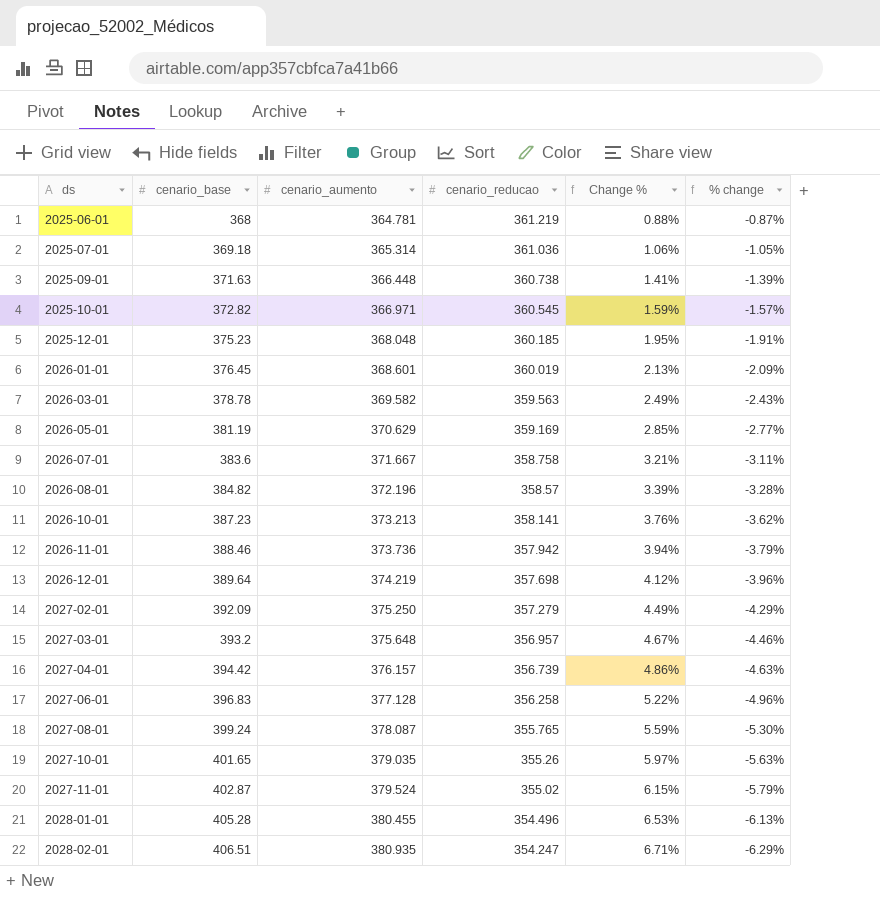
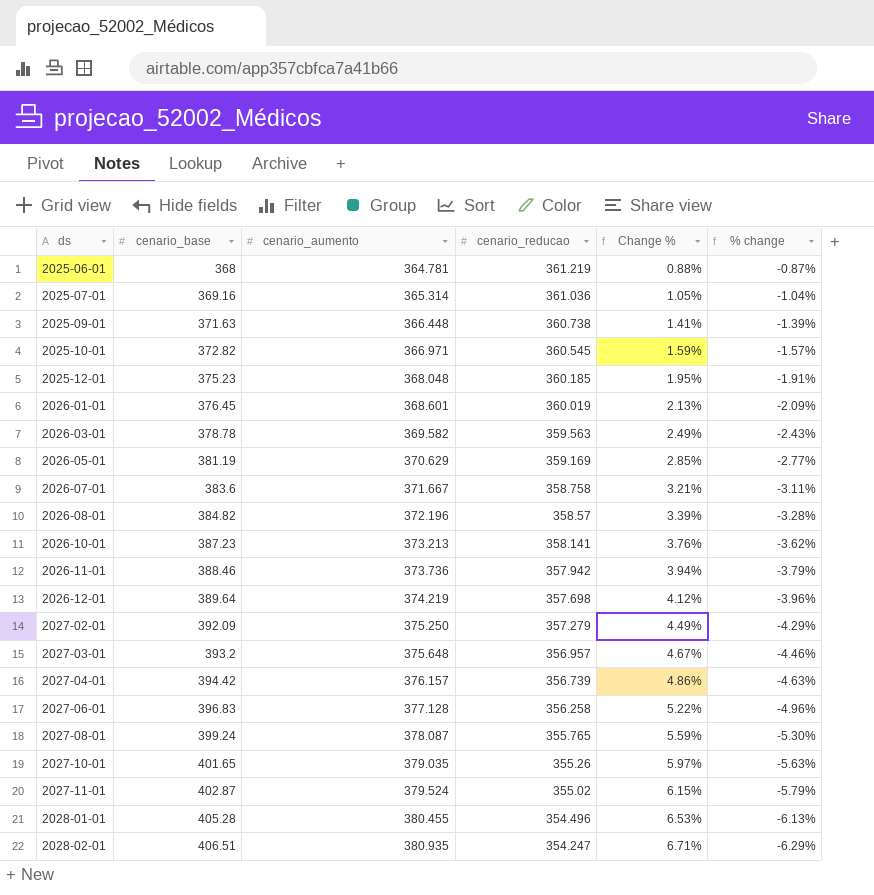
2025-07-01 | cenario_base: 369.18 -> 369.16
2025-07-01 | Change %: 1.06% -> 1.05%
2025-07-01 | % change: -1.05% -> -1.04%

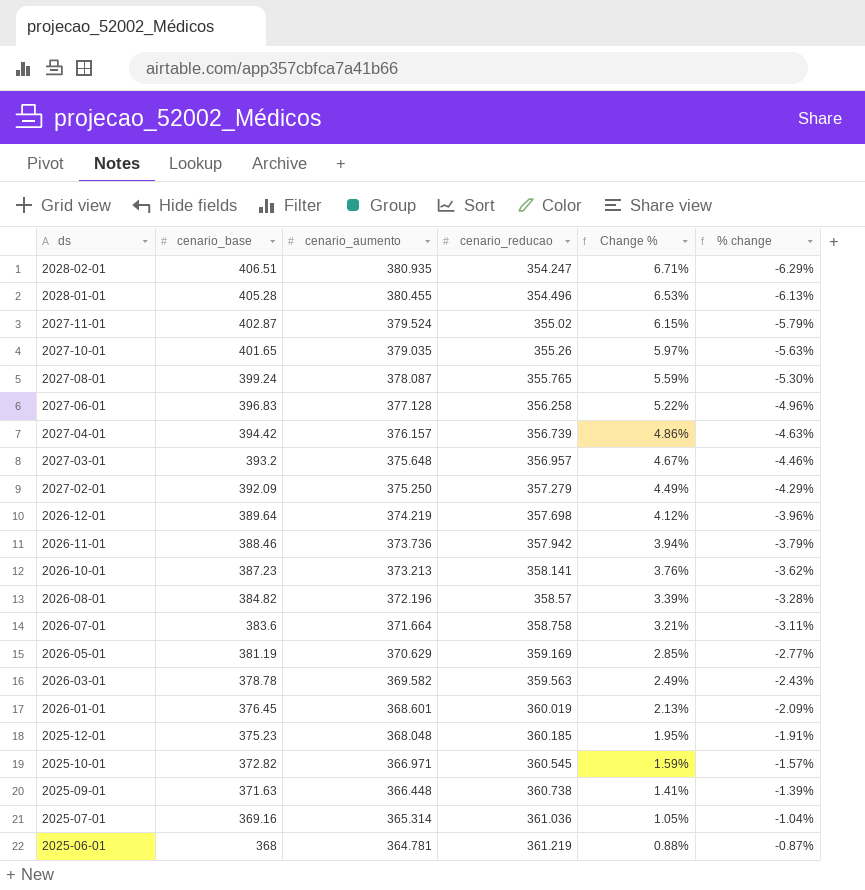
row order: ds ascending -> ds descending
2026-07-01 | cenario_aumento: 371.667 -> 371.664

